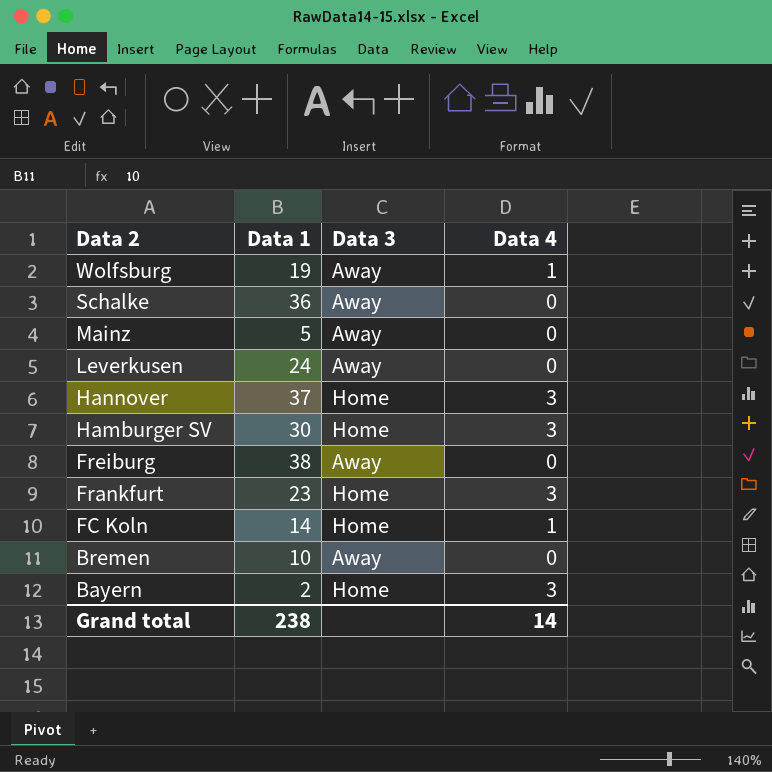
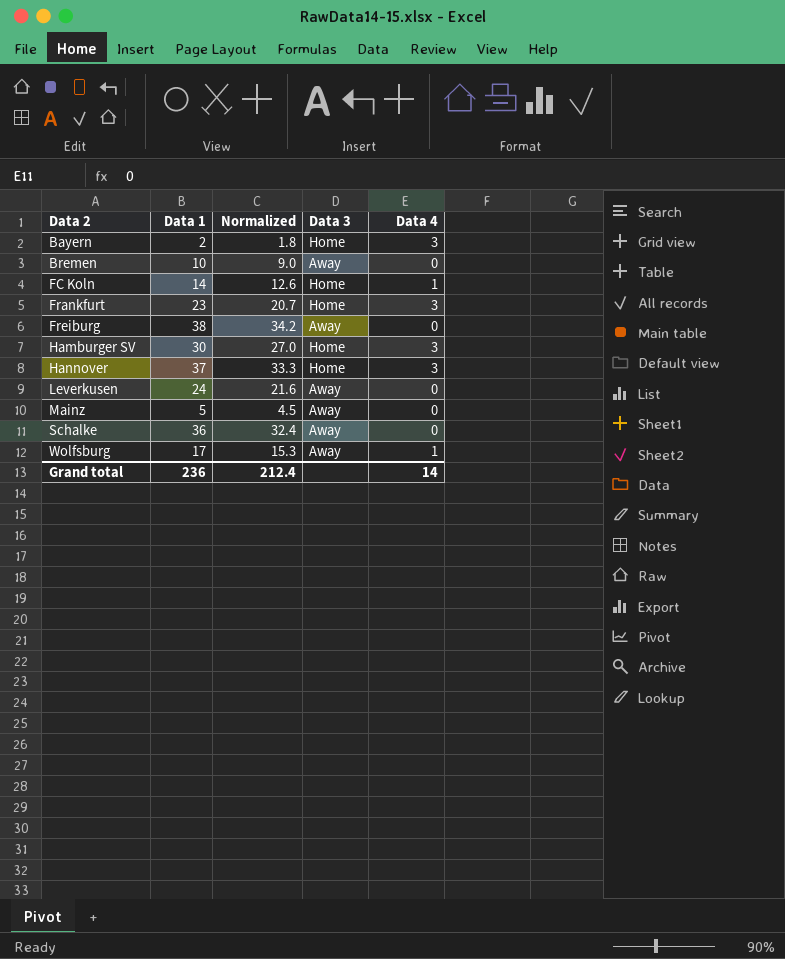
row order: Data 2 descending -> Data 2 ascending
column Normalized | formula: none -> [Data 1] * 0.9
Wolfsburg | Data 1: 19 -> 17
Grand total | Data 1: 238 -> 236

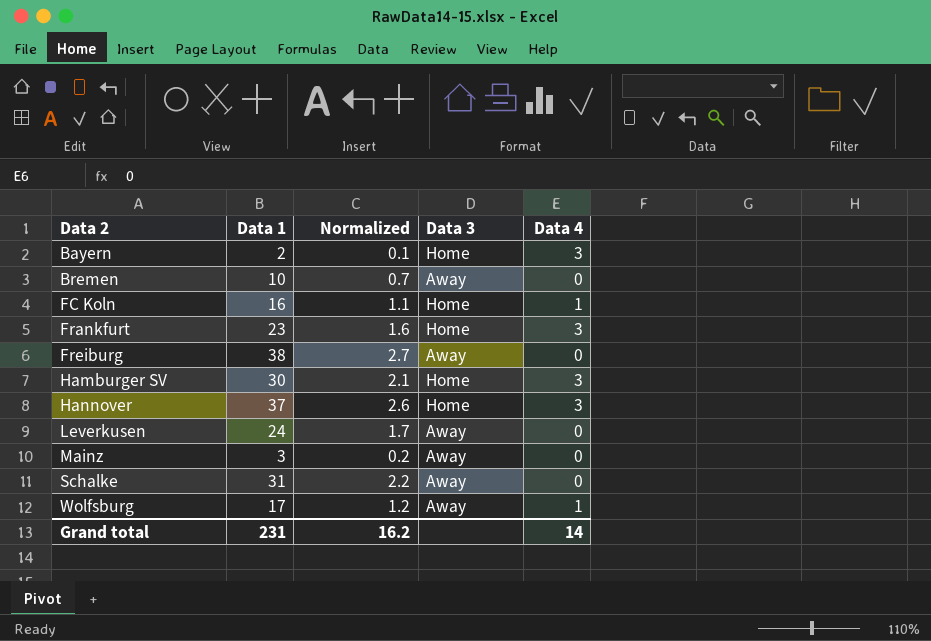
column Normalized | formula: [Data 1] * 0.9 -> [Data 1] * 0.07
FC Koln | Data 1: 14 -> 16
Mainz | Data 1: 5 -> 3
Schalke | Data 1: 36 -> 31
Grand total | Data 1: 236 -> 231
Grand total | Normalized: 212.4 -> 16.2

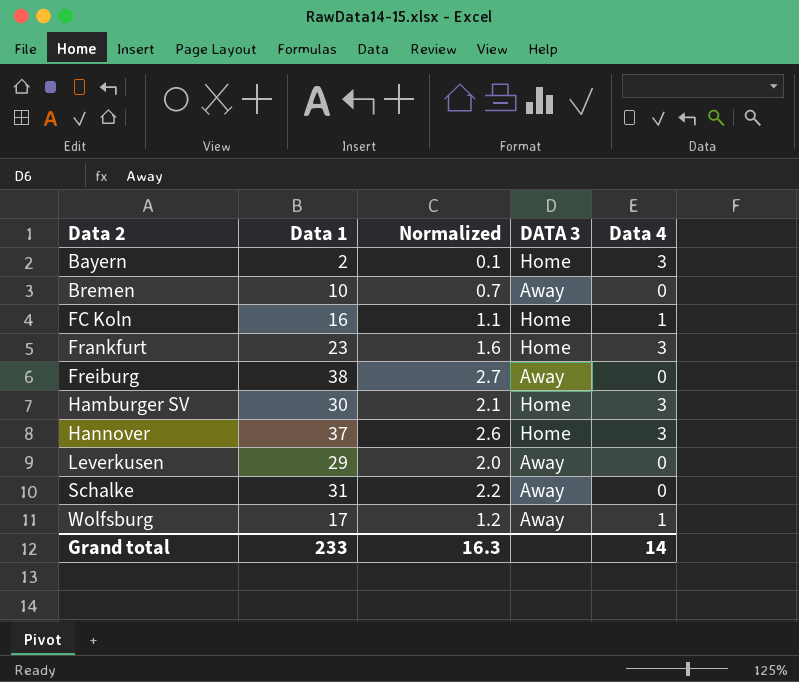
column name: Data 3 -> DATA 3
row Mainz: 3 | 0.2 | Away | 0 -> none
Leverkusen | Data 1: 24 -> 29
Leverkusen | Normalized: 1.7 -> 2.0
Grand total | Data 1: 231 -> 233
Grand total | Normalized: 16.2 -> 16.3

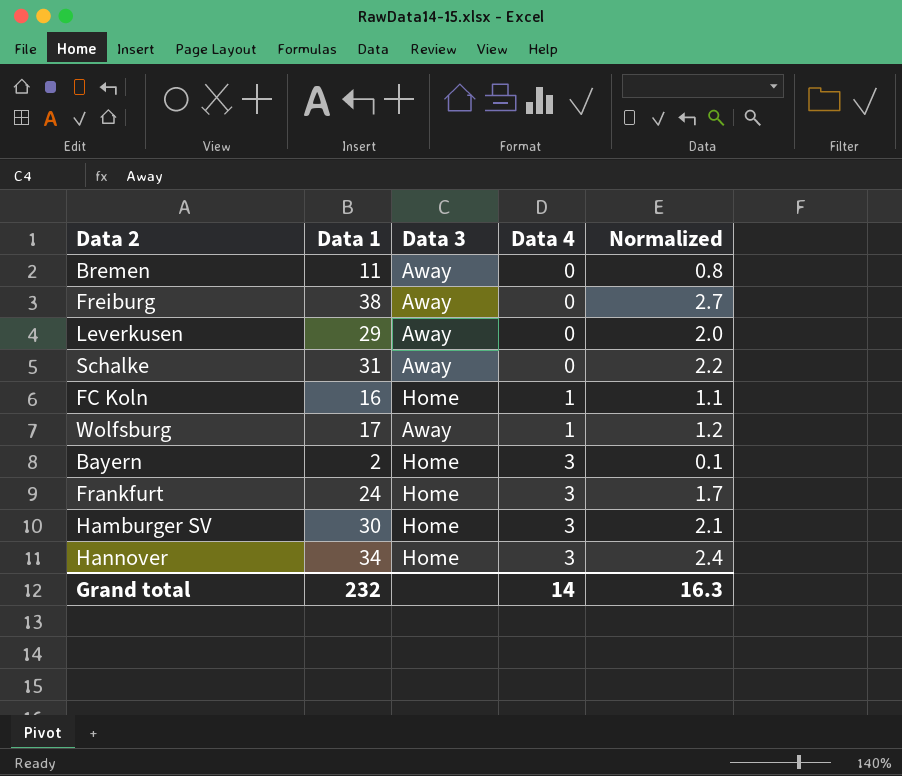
row order: Data 2 ascending -> Data 4 ascending
column name: DATA 3 -> Data 3
column Normalized | position: 3 -> 5
Bremen | Data 1: 10 -> 11
Bremen | Normalized: 0.7 -> 0.8
Frankfurt | Data 1: 23 -> 24
Frankfurt | Normalized: 1.6 -> 1.7
Hannover | Data 1: 37 -> 34
Hannover | Normalized: 2.6 -> 2.4
Grand total | Data 1: 233 -> 232

